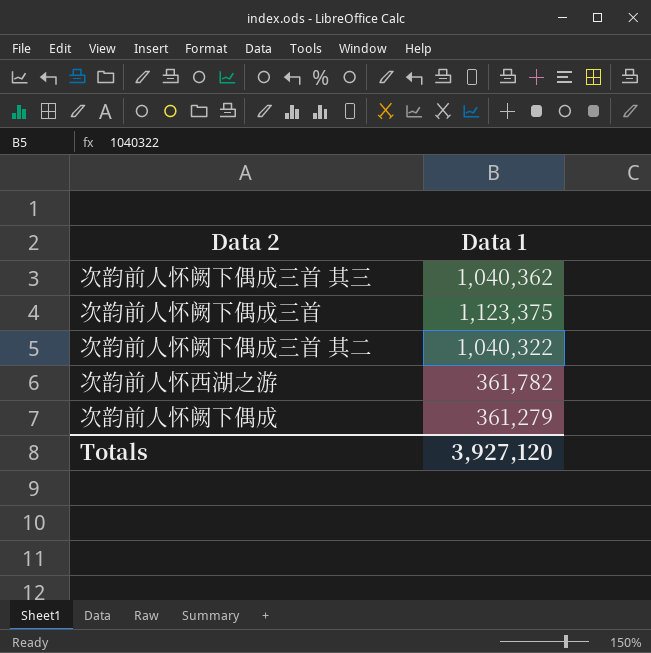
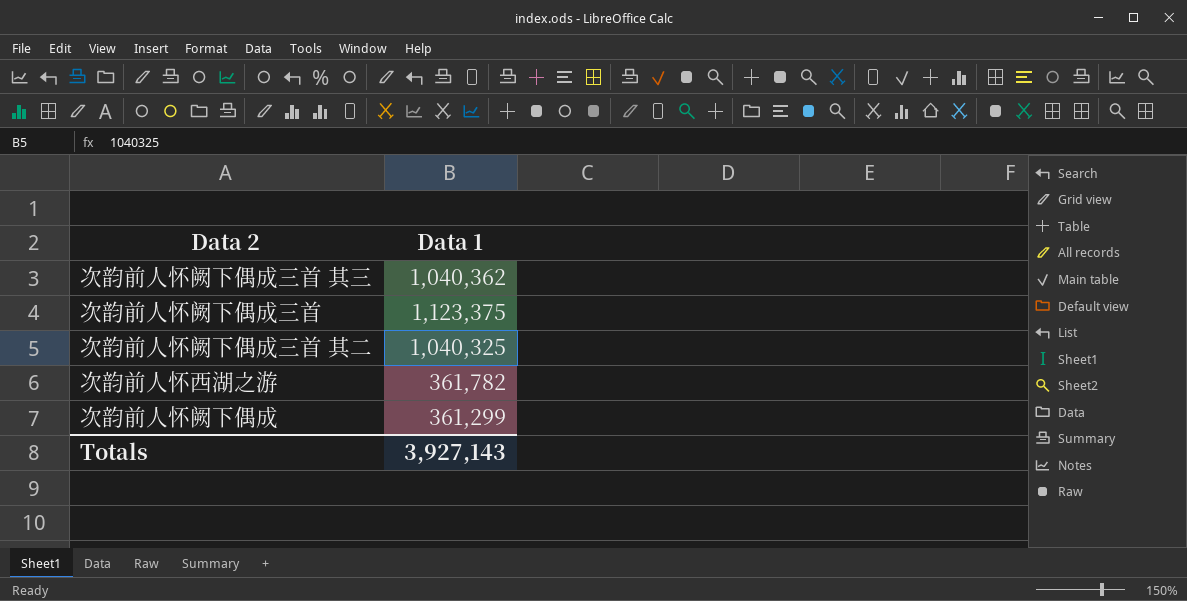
次韵前人怀阙下偶成三首 其二 | Data 1: 1,040,322 -> 1,040,325
次韵前人怀阙下偶成 | Data 1: 361,279 -> 361,299
Totals | Data 1: 3,927,120 -> 3,927,143

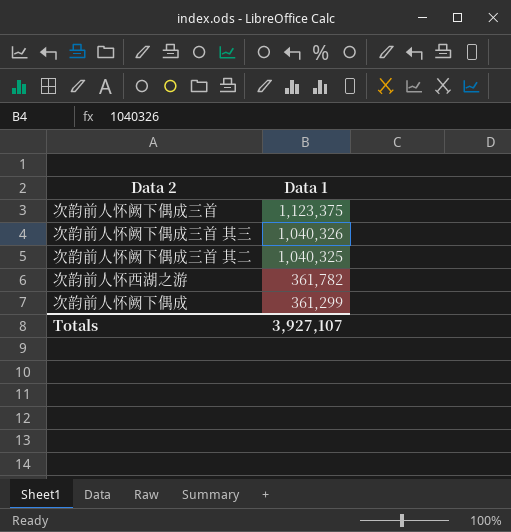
row order: none -> Data 1 descending
次韵前人怀阙下偶成三首 其三 | Data 1: 1,040,362 -> 1,040,326
Totals | Data 1: 3,927,143 -> 3,927,107

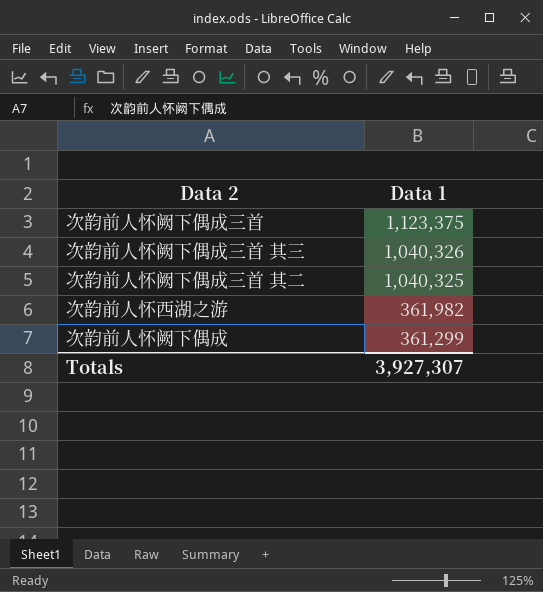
次韵前人怀西湖之游 | Data 1: 361,782 -> 361,982
Totals | Data 1: 3,927,107 -> 3,927,307

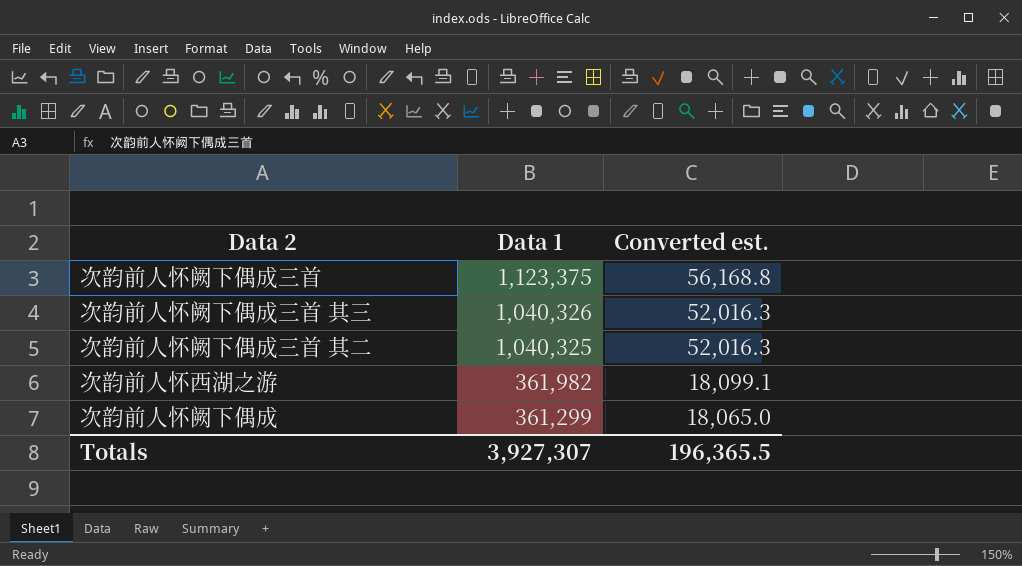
column Converted est. | formula: none -> [Data 1] * 0.05

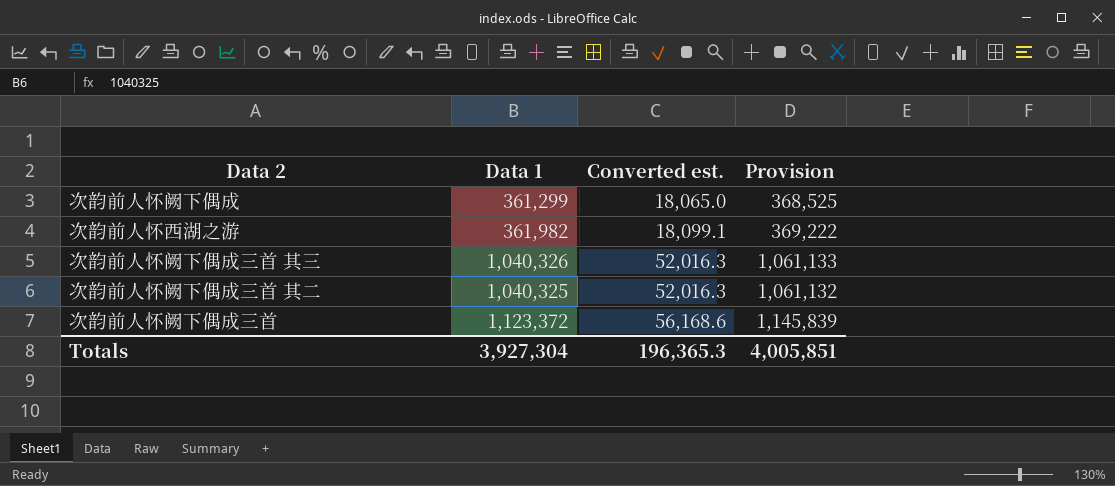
row order: Data 1 descending -> Converted est. ascending
column Provision | formula: none -> [Data 1] * 1.02
次韵前人怀阙下偶成三首 | Data 1: 1,123,375 -> 1,123,372
次韵前人怀阙下偶成三首 | Converted est.: 56,168.8 -> 56,168.6
Totals | Data 1: 3,927,307 -> 3,927,304
Totals | Converted est.: 196,365.5 -> 196,365.3

